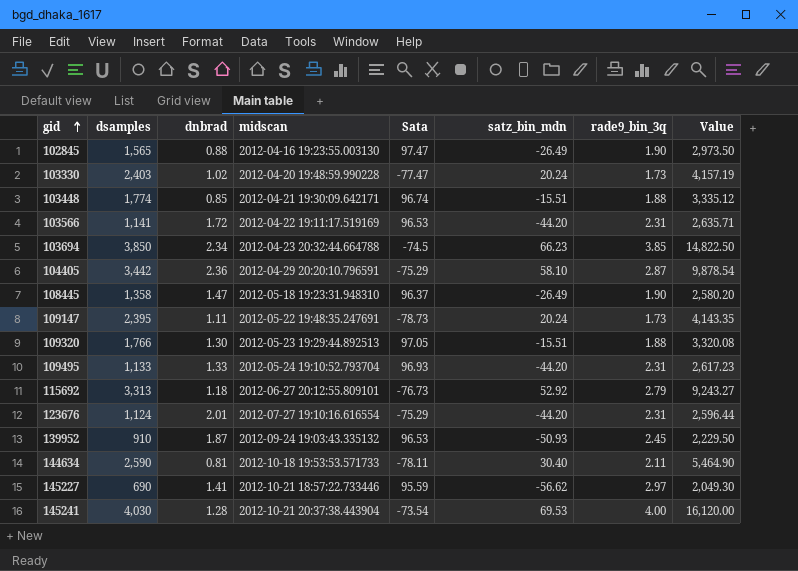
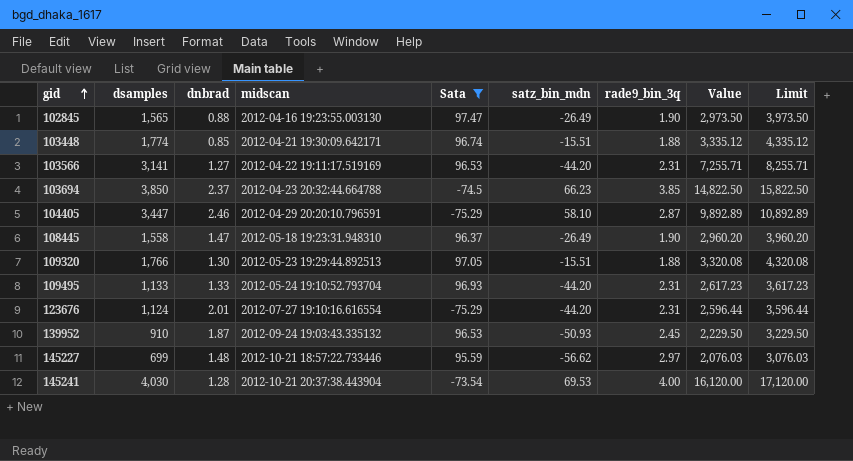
filter: none -> Sata >= -75.29
column Limit | formula: none -> [Value] + 1000
103566 | dsamples: 1,141 -> 3,141
103566 | dnbrad: 1.72 -> 1.27
103566 | Value: 2,635.71 -> 7,255.71
103694 | dnbrad: 2.34 -> 2.37
104405 | dsamples: 3,442 -> 3,447
104405 | dnbrad: 2.36 -> 2.46
104405 | Value: 9,878.54 -> 9,892.89
108445 | dsamples: 1,358 -> 1,558
108445 | Value: 2,580.20 -> 2,960.20
145227 | dsamples: 690 -> 699
145227 | dnbrad: 1.41 -> 1.48
145227 | Value: 2,049.30 -> 2,076.03

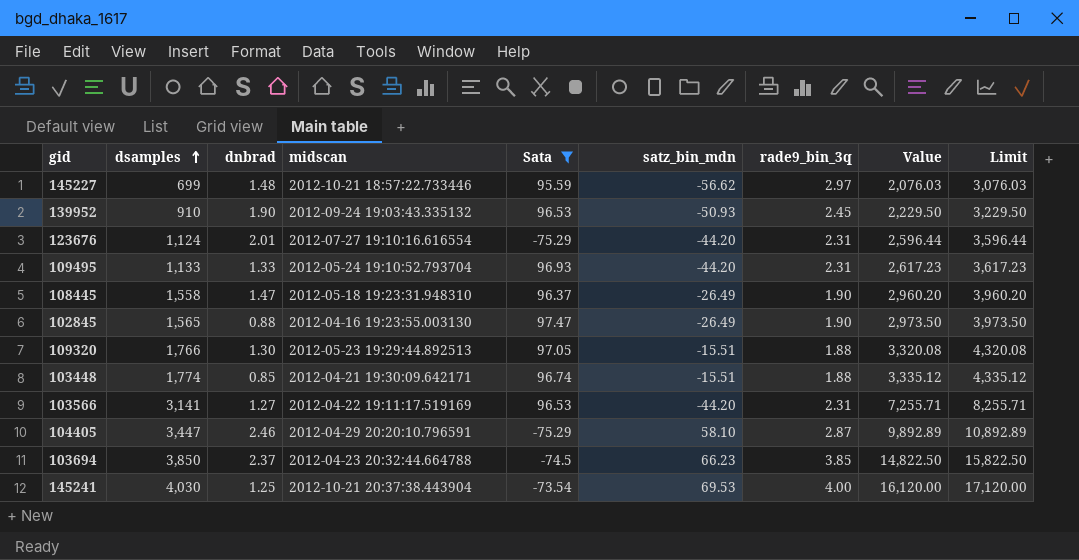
row order: gid ascending -> dsamples ascending
139952 | dnbrad: 1.87 -> 1.90
145241 | dnbrad: 1.28 -> 1.25

